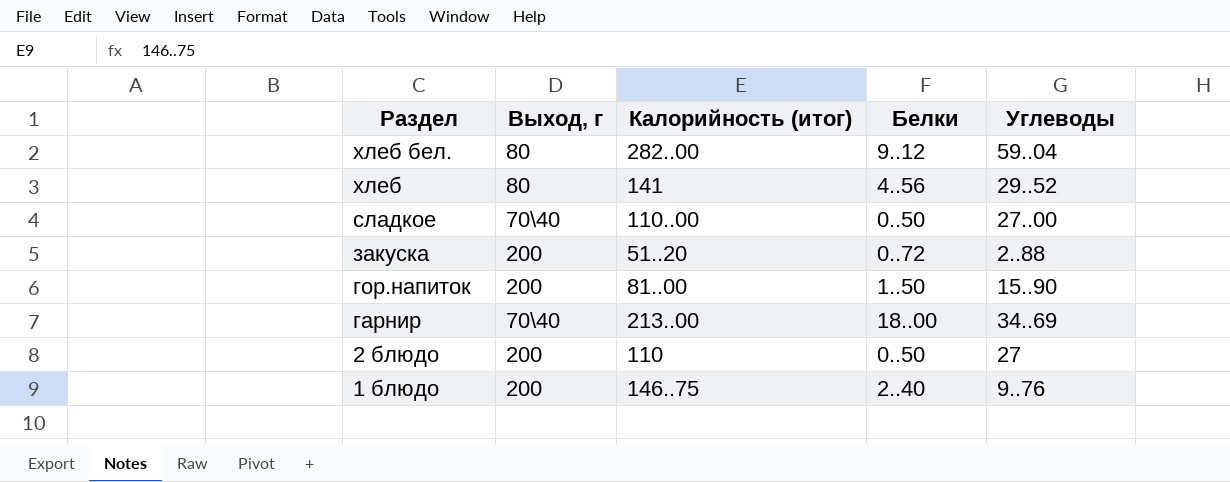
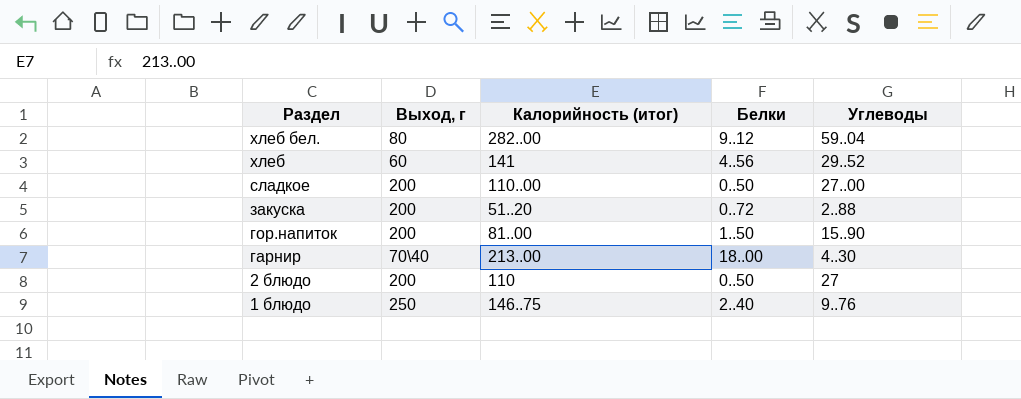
хлеб | Выход, г: 80 -> 60
сладкое | Выход, г: 70\40 -> 200
гарнир | Углеводы: 34..69 -> 4..30
1 блюдо | Выход, г: 200 -> 250

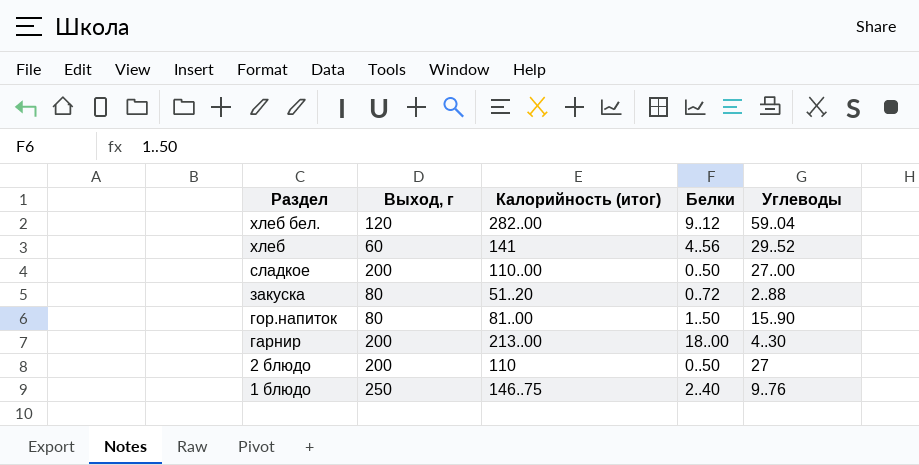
хлеб бел. | Выход, г: 80 -> 120
закуска | Выход, г: 200 -> 80
гор.напиток | Выход, г: 200 -> 80
гарнир | Выход, г: 70\40 -> 200

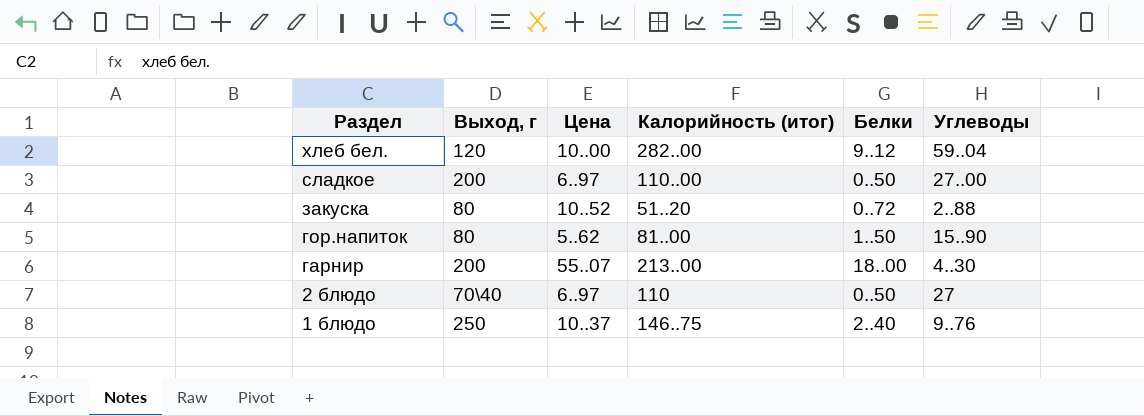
column Цена | position: none -> 3
row хлеб: 60 | 141 | 4..56 | 29..52 -> none
2 блюдо | Выход, г: 200 -> 70\40

